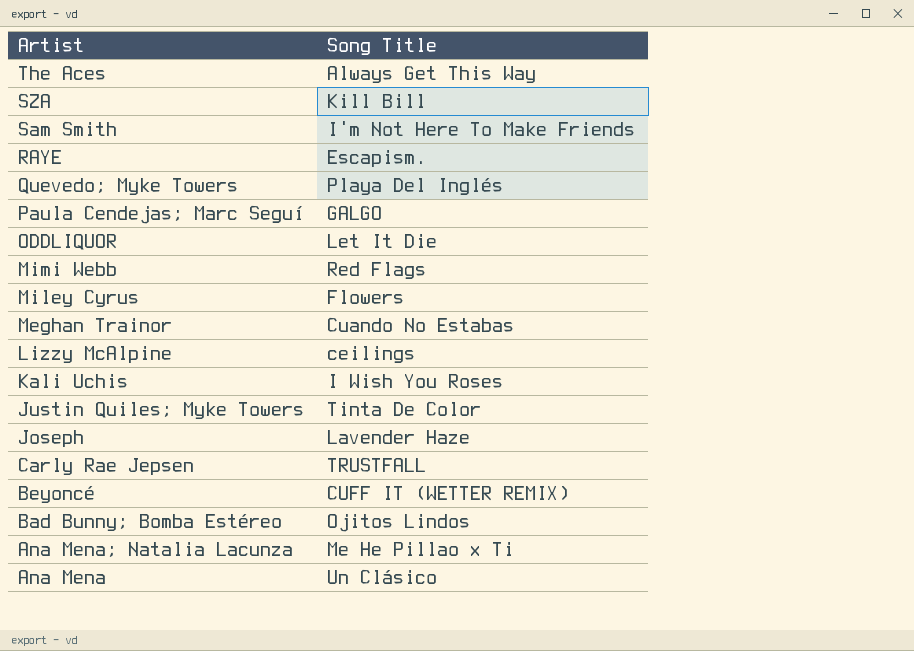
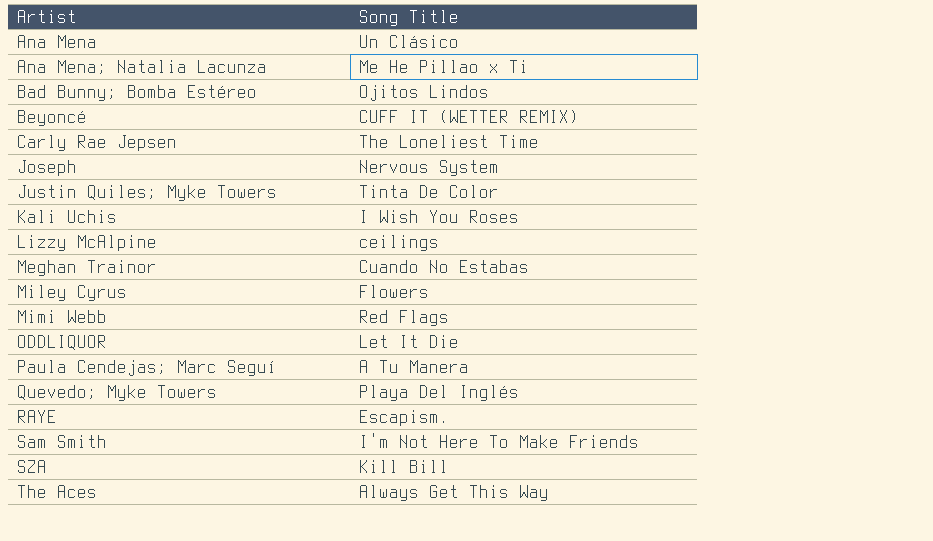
row order: Artist descending -> Artist ascending
Carly Rae Jepsen | Song Title: TRUSTFALL -> The Loneliest Time
Joseph | Song Title: Lavender Haze -> Nervous System
Paula Cendejas; Marc Seguí | Song Title: GALGO -> A Tu Manera

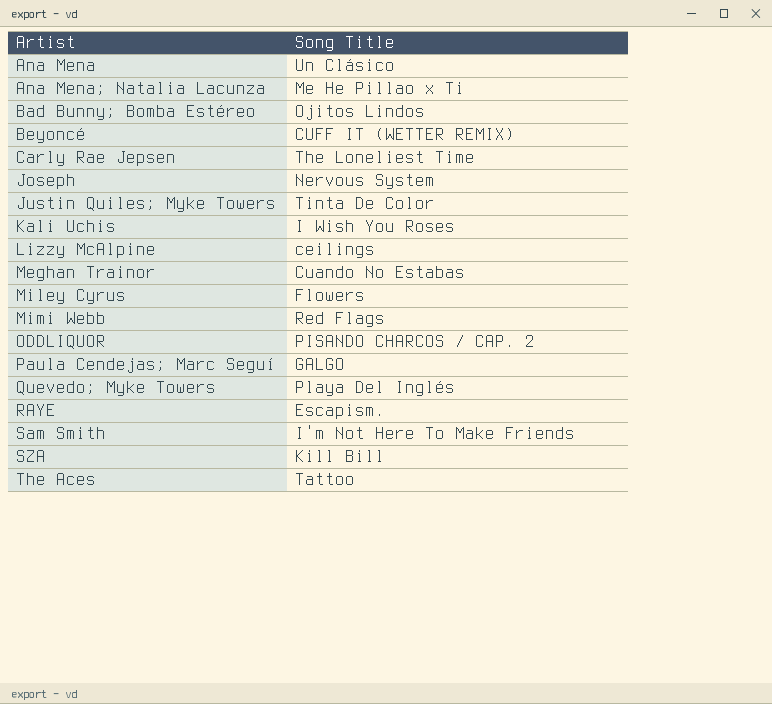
ODDLIQUOR | Song Title: Let It Die -> PISANDO CHARCOS / CAP. 2
Paula Cendejas; Marc Seguí | Song Title: A Tu Manera -> GALGO
The Aces | Song Title: Always Get This Way -> Tattoo

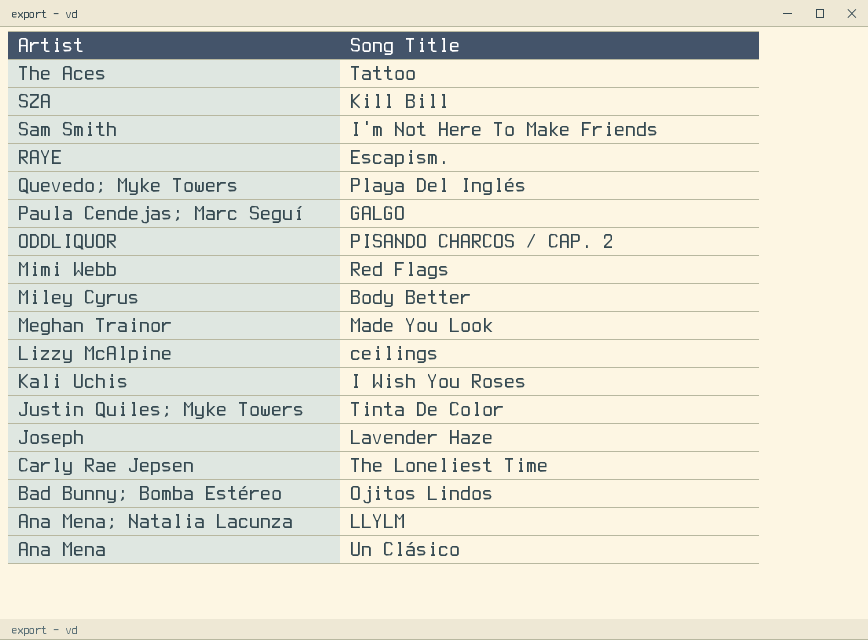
row order: Artist ascending -> Artist descending
row Beyoncé: CUFF IT (WETTER REMIX) -> none
Miley Cyrus | Song Title: Flowers -> Body Better
Meghan Trainor | Song Title: Cuando No Estabas -> Made You Look
Joseph | Song Title: Nervous System -> Lavender Haze
Ana Mena; Natalia Lacunza | Song Title: Me He Pillao x Ti -> LLYLM

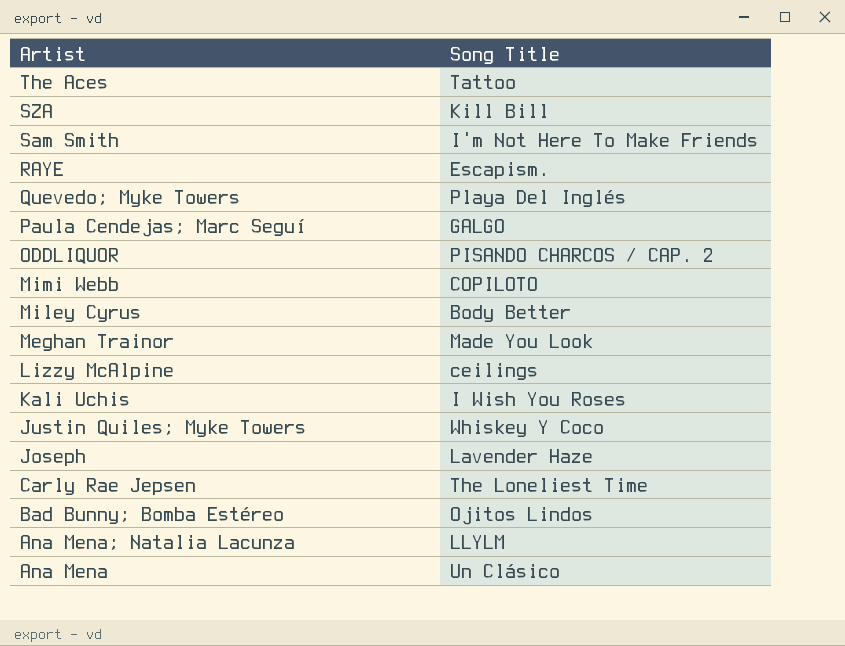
Mimi Webb | Song Title: Red Flags -> COPILOTO
Justin Quiles; Myke Towers | Song Title: Tinta De Color -> Whiskey Y Coco

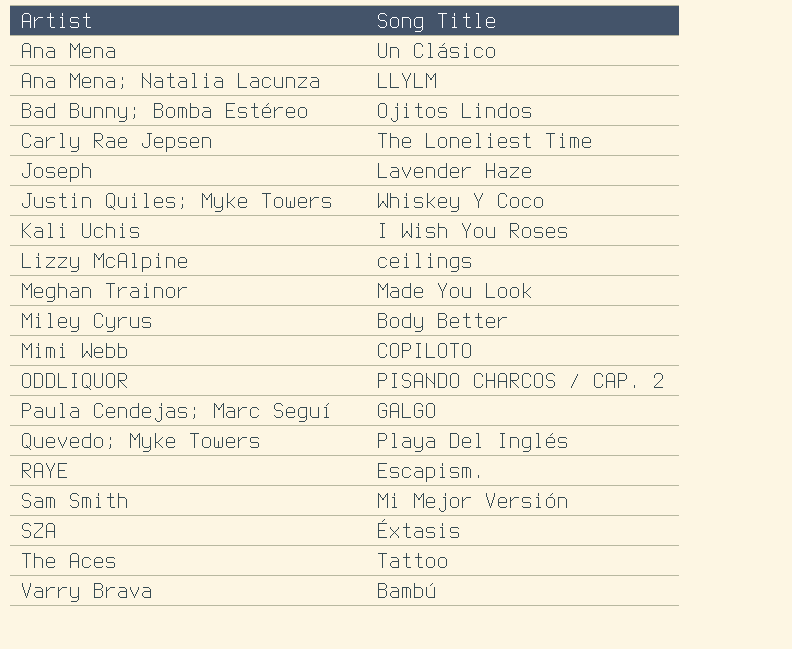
row order: Artist descending -> Artist ascending
Sam Smith | Song Title: I'm Not Here To Make Friends -> Mi Mejor Versión
SZA | Song Title: Kill Bill -> Éxtasis
row Varry Brava: none -> Bambú

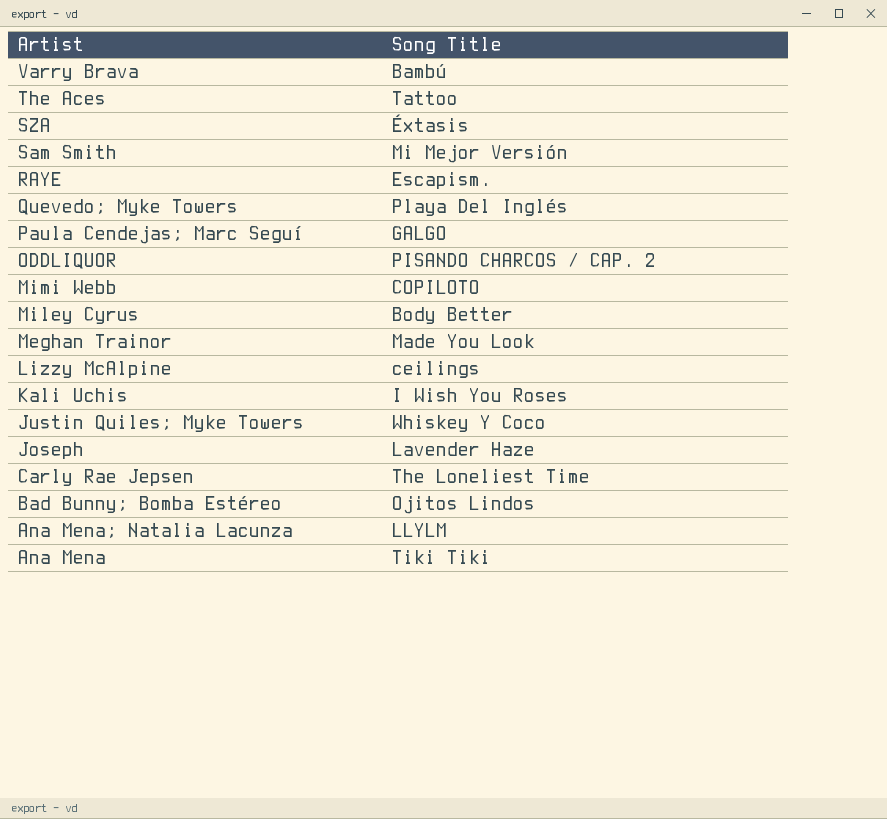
row order: Artist ascending -> Artist descending
Ana Mena | Song Title: Un Clásico -> Tiki Tiki

